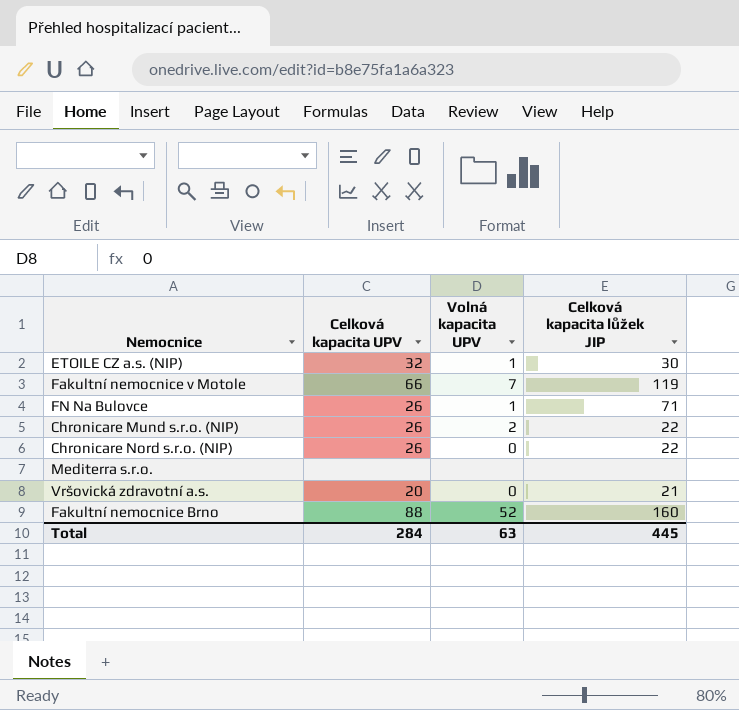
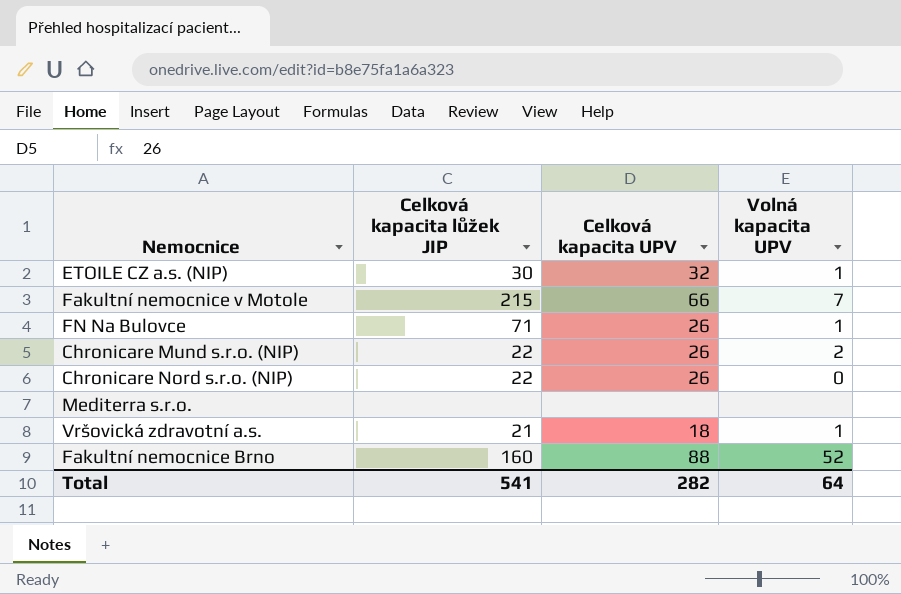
column Celková kapacita lůžek JIP | position: 4 -> 2
Fakultní nemocnice v Motole | Celková kapacita lůžek JIP: 119 -> 215
Vršovická zdravotní a.s. | Celková kapacita UPV: 20 -> 18
Vršovická zdravotní a.s. | Volná kapacita UPV: 0 -> 1
Total | Celková kapacita lůžek JIP: 445 -> 541
Total | Celková kapacita UPV: 284 -> 282
Total | Volná kapacita UPV: 63 -> 64

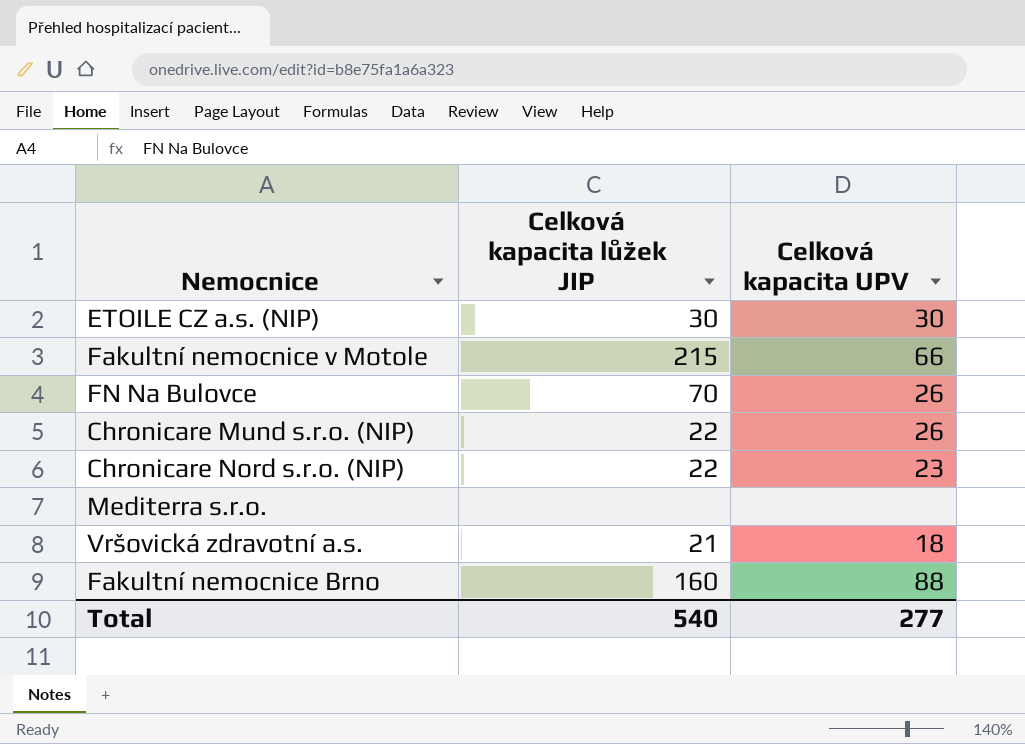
column Volná kapacita UPV | position: 4 -> none
ETOILE CZ a.s. (NIP) | Celková kapacita UPV: 32 -> 30
FN Na Bulovce | Celková kapacita lůžek JIP: 71 -> 70
Chronicare Nord s.r.o. (NIP) | Celková kapacita UPV: 26 -> 23
Total | Celková kapacita lůžek JIP: 541 -> 540
Total | Celková kapacita UPV: 282 -> 277

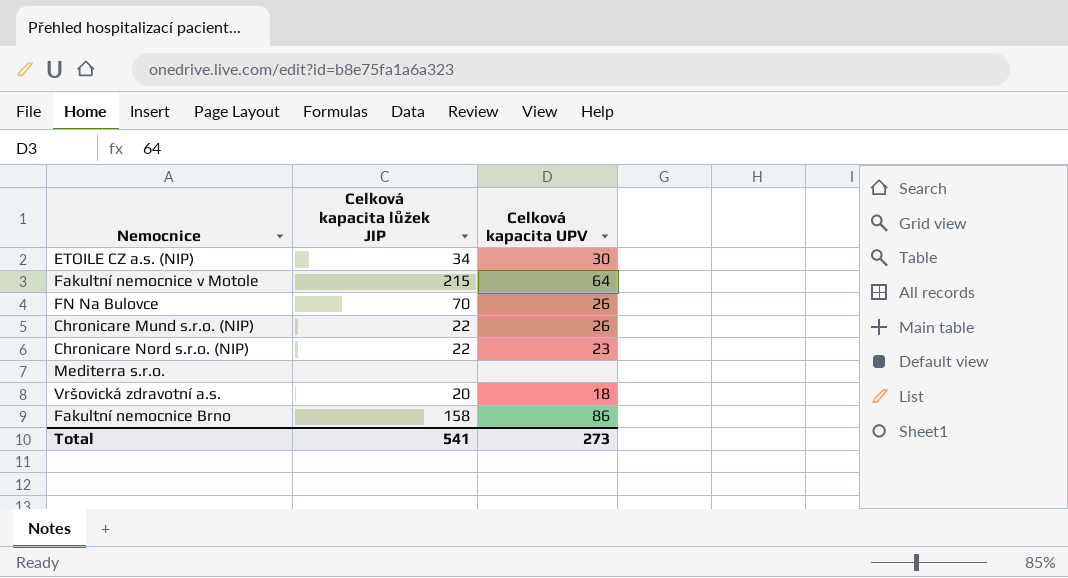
ETOILE CZ a.s. (NIP) | Celková kapacita lůžek JIP: 30 -> 34
Fakultní nemocnice v Motole | Celková kapacita UPV: 66 -> 64
Vršovická zdravotní a.s. | Celková kapacita lůžek JIP: 21 -> 20
Fakultní nemocnice Brno | Celková kapacita lůžek JIP: 160 -> 158
Fakultní nemocnice Brno | Celková kapacita UPV: 88 -> 86
Total | Celková kapacita lůžek JIP: 540 -> 541
Total | Celková kapacita UPV: 277 -> 273

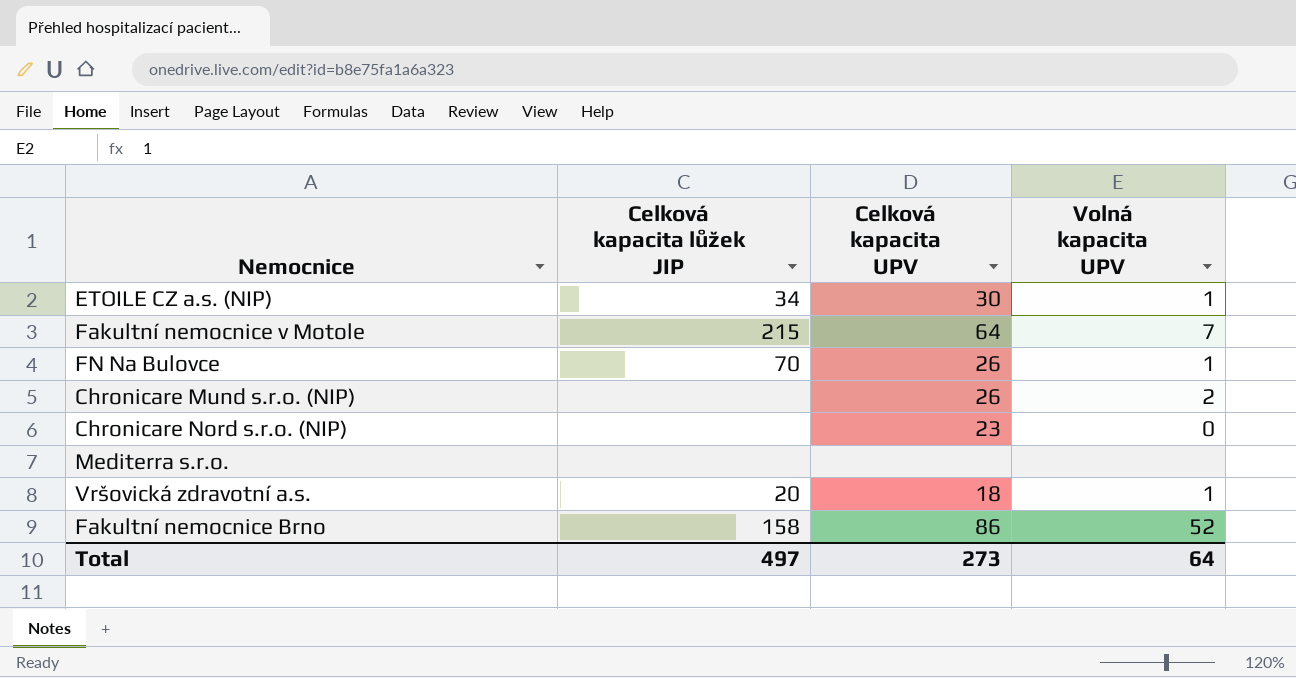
column Volná kapacita UPV | position: none -> 4
Chronicare Mund s.r.o. (NIP) | Celková kapacita lůžek JIP: 22 -> none
Chronicare Nord s.r.o. (NIP) | Celková kapacita lůžek JIP: 22 -> none
Total | Celková kapacita lůžek JIP: 541 -> 497

